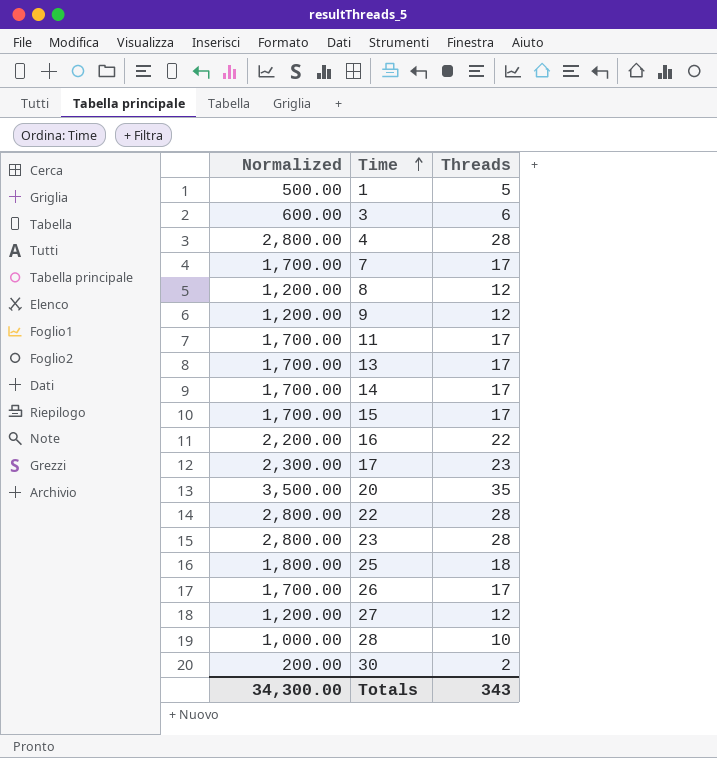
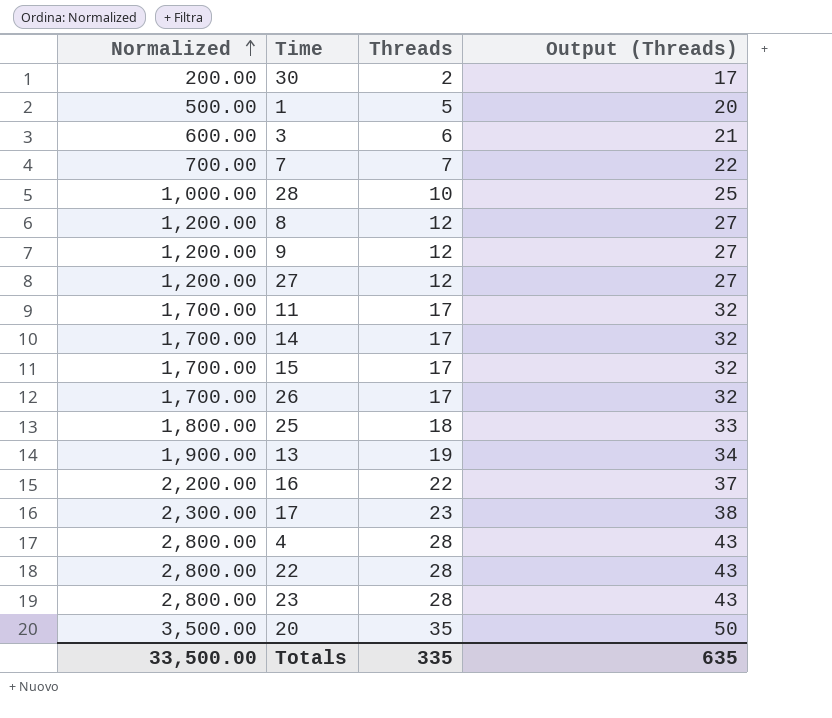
row order: Time ascending -> Normalized ascending
column Output (Threads) | formula: none -> [Threads] + 15
7 | Normalized: 1,700.00 -> 700.00
7 | Threads: 17 -> 7
13 | Normalized: 1,700.00 -> 1,900.00
13 | Threads: 17 -> 19
Totals | Normalized: 34,300.00 -> 33,500.00
Totals | Threads: 343 -> 335

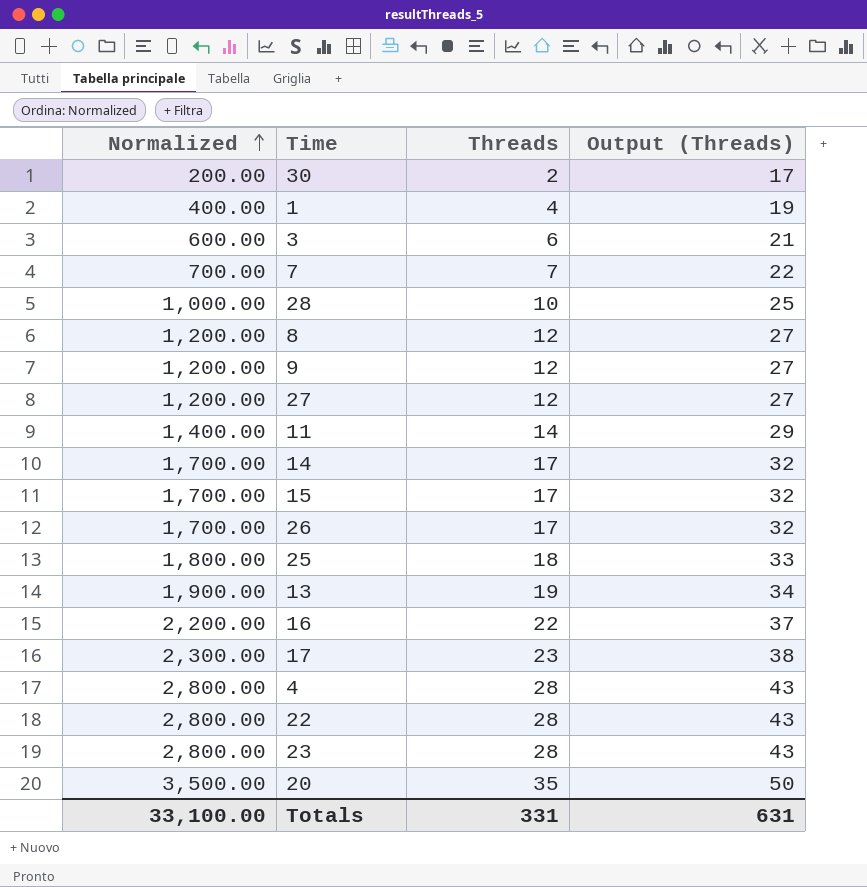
1 | Normalized: 500.00 -> 400.00
1 | Threads: 5 -> 4
1 | Output (Threads): 20 -> 19
11 | Normalized: 1,700.00 -> 1,400.00
11 | Threads: 17 -> 14
11 | Output (Threads): 32 -> 29
Totals | Normalized: 33,500.00 -> 33,100.00
Totals | Threads: 335 -> 331
Totals | Output (Threads): 635 -> 631

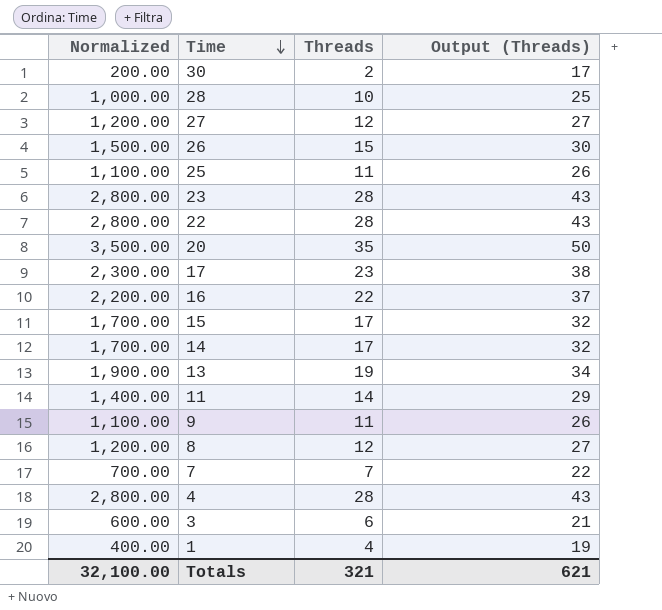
row order: Normalized ascending -> Time descending
26 | Normalized: 1,700.00 -> 1,500.00
26 | Threads: 17 -> 15
26 | Output (Threads): 32 -> 30
25 | Normalized: 1,800.00 -> 1,100.00
25 | Threads: 18 -> 11
25 | Output (Threads): 33 -> 26
9 | Normalized: 1,200.00 -> 1,100.00
9 | Threads: 12 -> 11
9 | Output (Threads): 27 -> 26
Totals | Normalized: 33,100.00 -> 32,100.00
Totals | Threads: 331 -> 321
Totals | Output (Threads): 631 -> 621

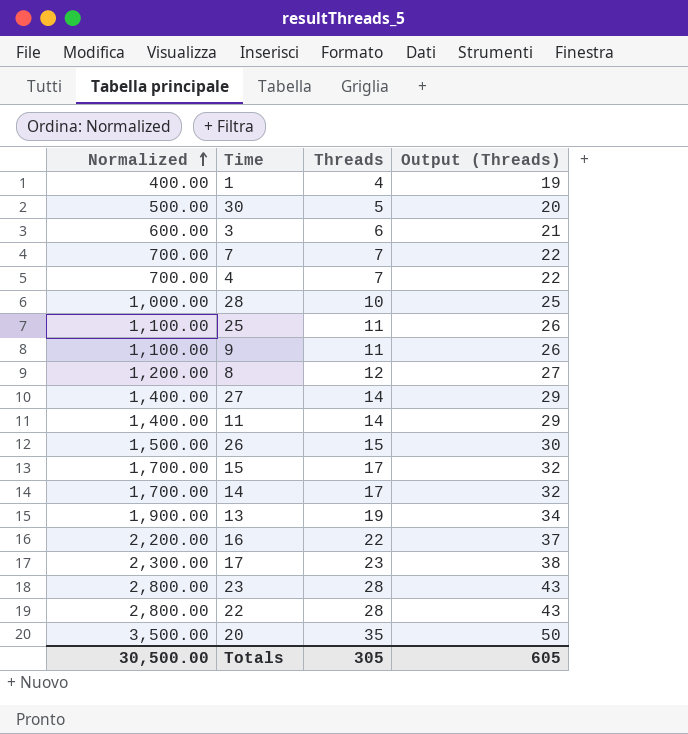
row order: Time descending -> Normalized ascending
30 | Normalized: 200.00 -> 500.00
30 | Threads: 2 -> 5
30 | Output (Threads): 17 -> 20
4 | Normalized: 2,800.00 -> 700.00
4 | Threads: 28 -> 7
4 | Output (Threads): 43 -> 22
27 | Normalized: 1,200.00 -> 1,400.00
27 | Threads: 12 -> 14
27 | Output (Threads): 27 -> 29
Totals | Normalized: 32,100.00 -> 30,500.00
Totals | Threads: 321 -> 305
Totals | Output (Threads): 621 -> 605

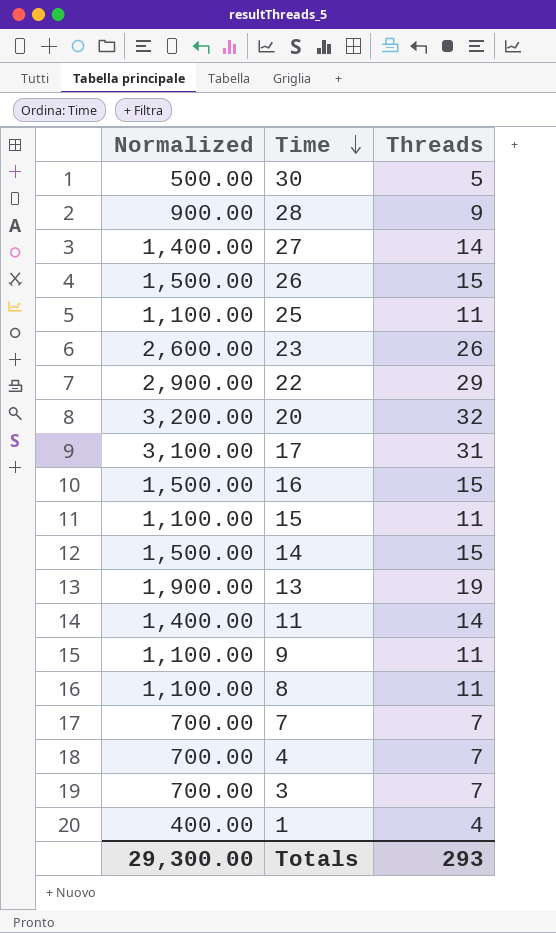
row order: Normalized ascending -> Time descending
column Output (Threads) | formula: [Threads] + 15 -> none
28 | Normalized: 1,000.00 -> 900.00
28 | Threads: 10 -> 9
23 | Normalized: 2,800.00 -> 2,600.00
23 | Threads: 28 -> 26
22 | Normalized: 2,800.00 -> 2,900.00
22 | Threads: 28 -> 29
20 | Normalized: 3,500.00 -> 3,200.00
20 | Threads: 35 -> 32
17 | Normalized: 2,300.00 -> 3,100.00
17 | Threads: 23 -> 31
16 | Normalized: 2,200.00 -> 1,500.00
16 | Threads: 22 -> 15
15 | Normalized: 1,700.00 -> 1,100.00
15 | Threads: 17 -> 11
14 | Normalized: 1,700.00 -> 1,500.00
14 | Threads: 17 -> 15
8 | Normalized: 1,200.00 -> 1,100.00
8 | Threads: 12 -> 11
3 | Normalized: 600.00 -> 700.00
3 | Threads: 6 -> 7
Totals | Normalized: 30,500.00 -> 29,300.00
Totals | Threads: 305 -> 293

